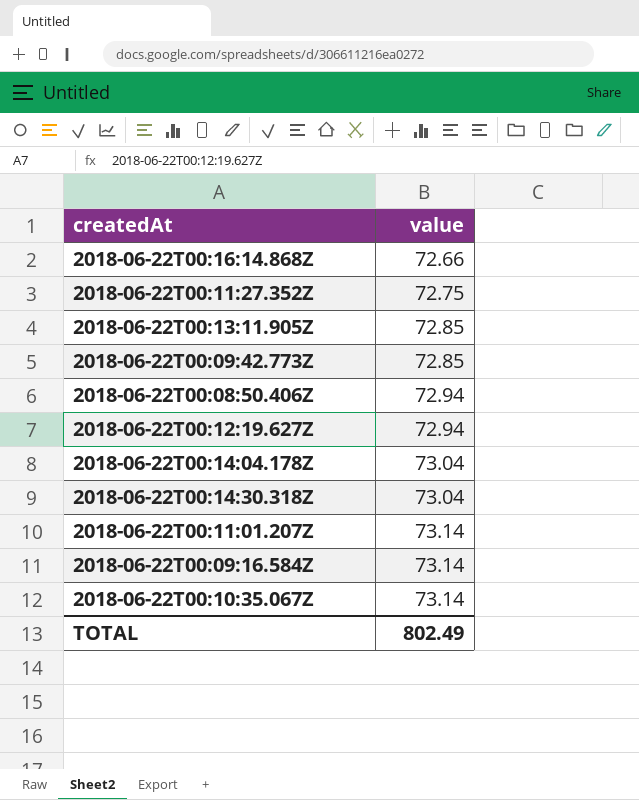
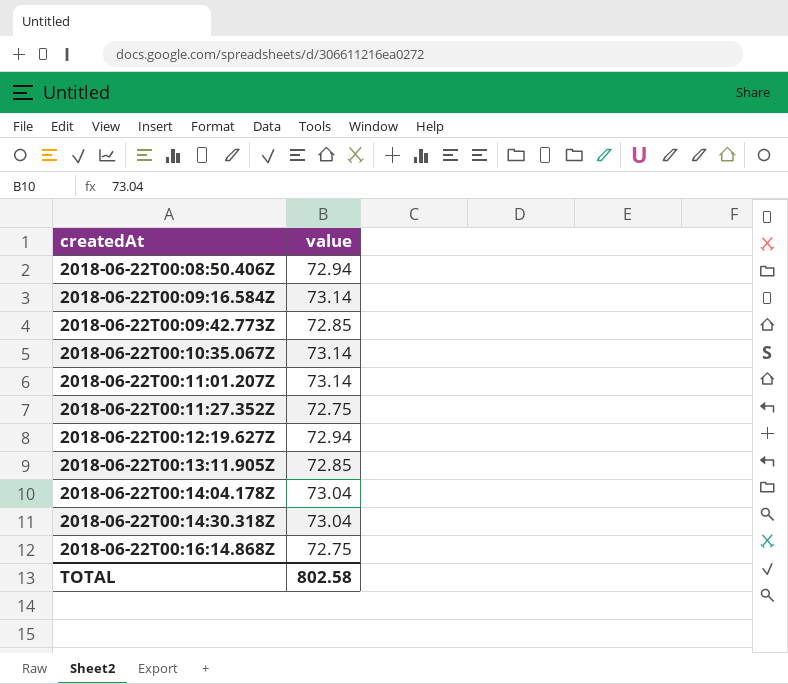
row order: value ascending -> createdAt ascending
2018-06-22T00:16:14.868Z | value: 72.66 -> 72.75
TOTAL | value: 802.49 -> 802.58

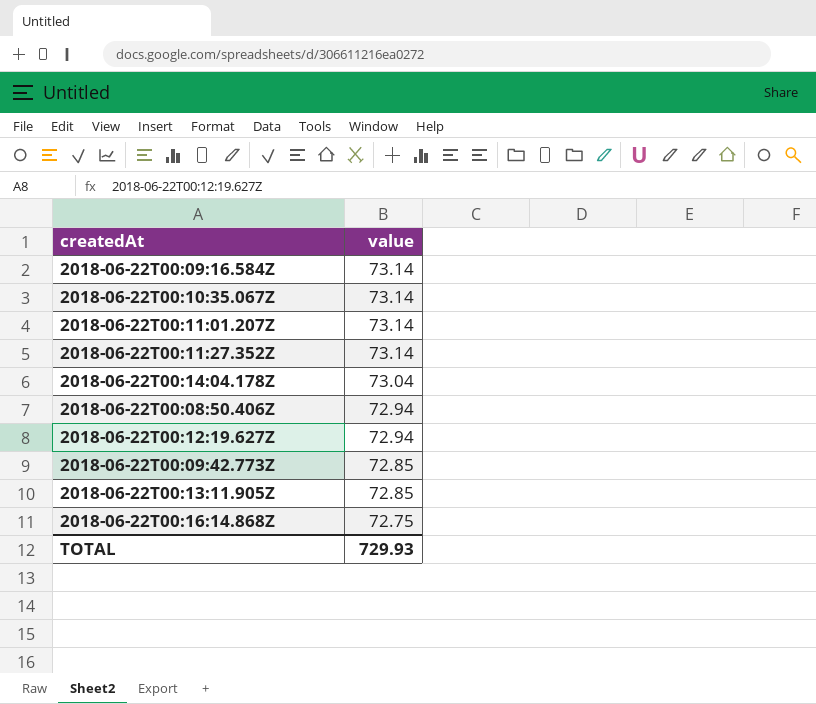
row order: createdAt ascending -> value descending
row 2018-06-22T00:14:30.318Z: 73.04 -> none
2018-06-22T00:11:27.352Z | value: 72.75 -> 73.14
TOTAL | value: 802.58 -> 729.93

